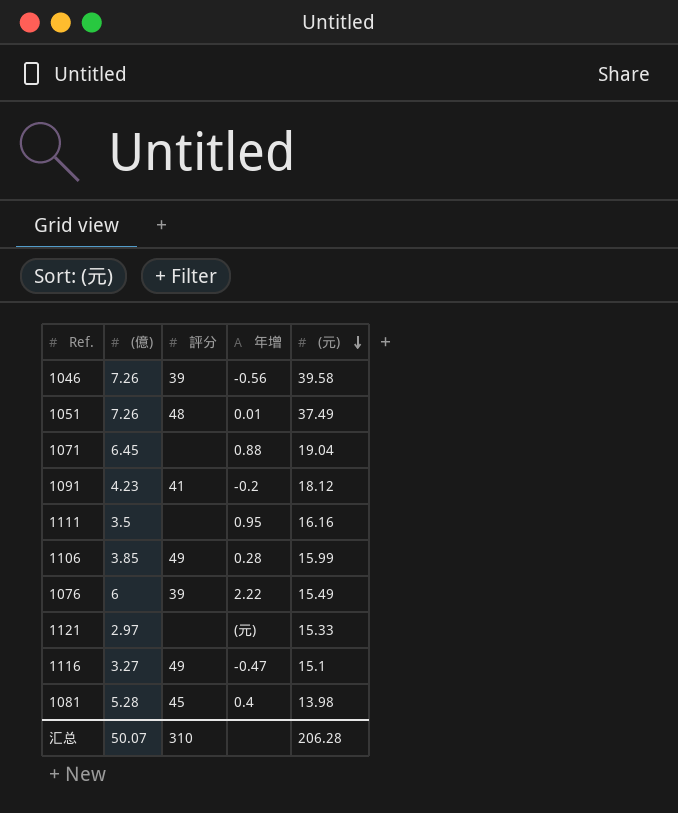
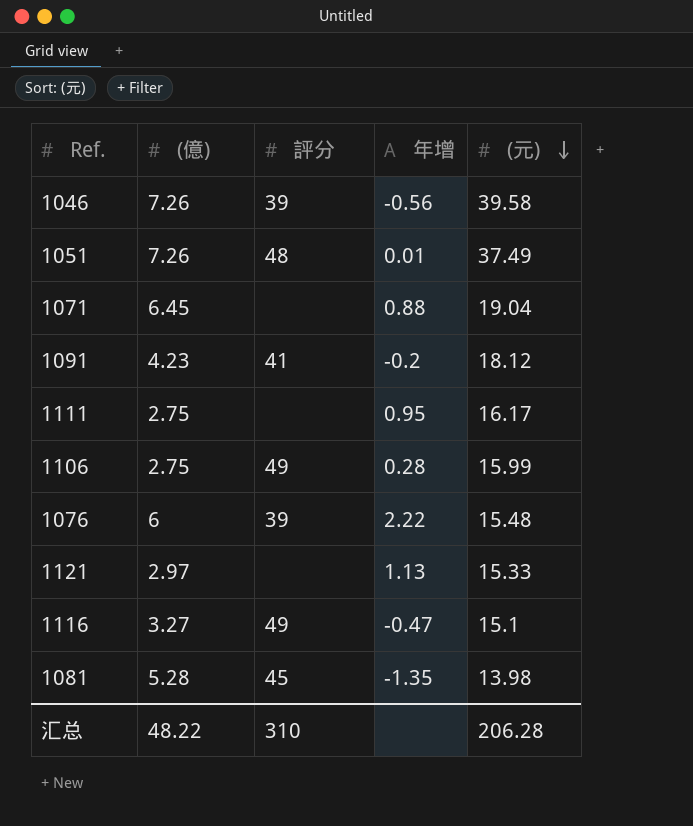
1111 | (億): 3.5 -> 2.75
1111 | (元): 16.16 -> 16.17
1106 | (億): 3.85 -> 2.75
1076 | (元): 15.49 -> 15.48
1121 | 年增: (元) -> 1.13
1081 | 年增: 0.4 -> -1.35
汇总 | (億): 50.07 -> 48.22

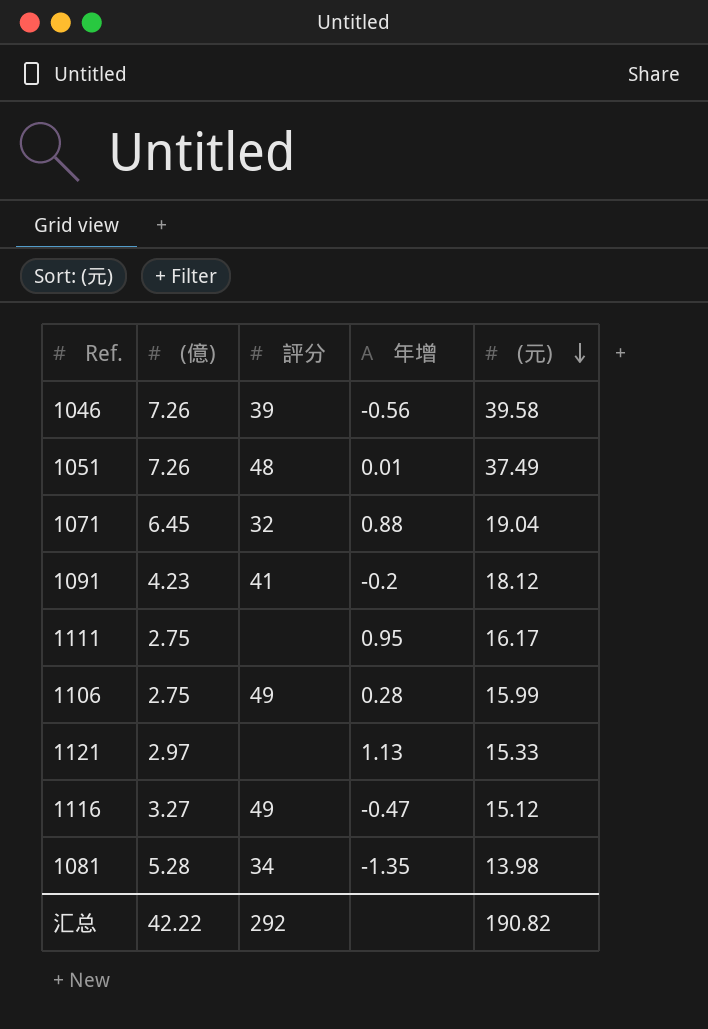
row 1076: 6 | 39 | 2.22 | 15.48 -> none
1071 | 評分: none -> 32
1116 | (元): 15.1 -> 15.12
1081 | 評分: 45 -> 34
汇总 | (億): 48.22 -> 42.22
汇总 | 評分: 310 -> 292
汇总 | (元): 206.28 -> 190.82

